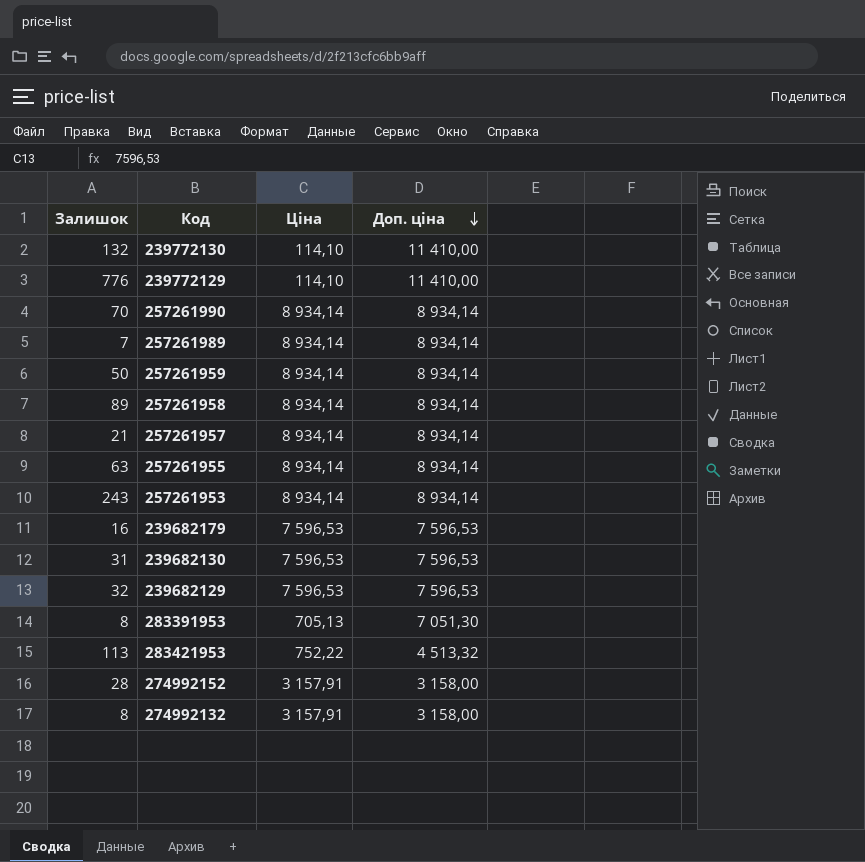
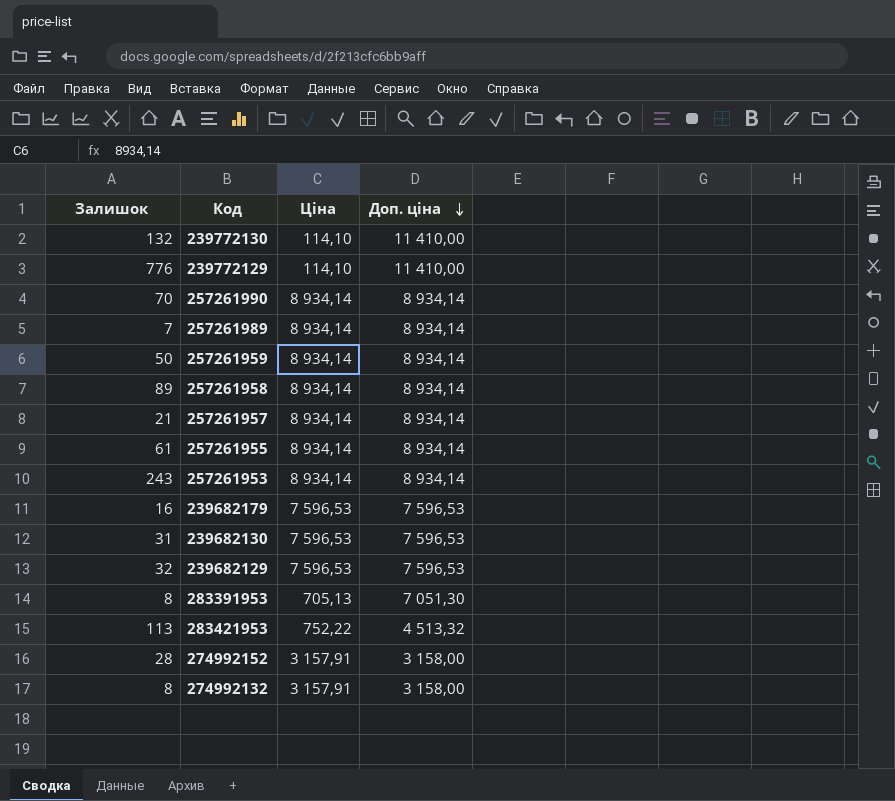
257261955 | Залишок: 63 -> 61

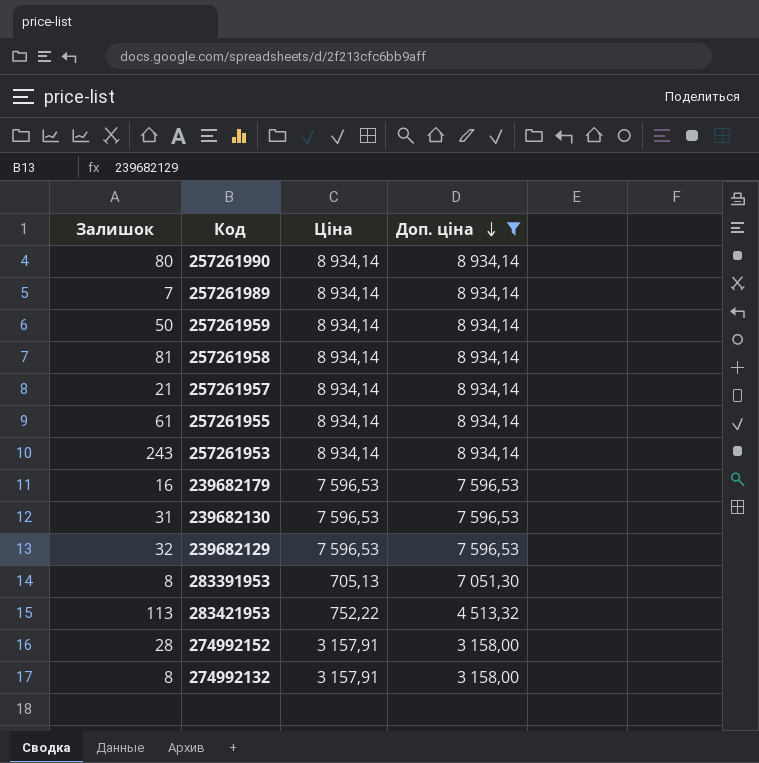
filter: none -> Доп. ціна != 11 410,00
257261990 | Залишок: 70 -> 80
257261958 | Залишок: 89 -> 81

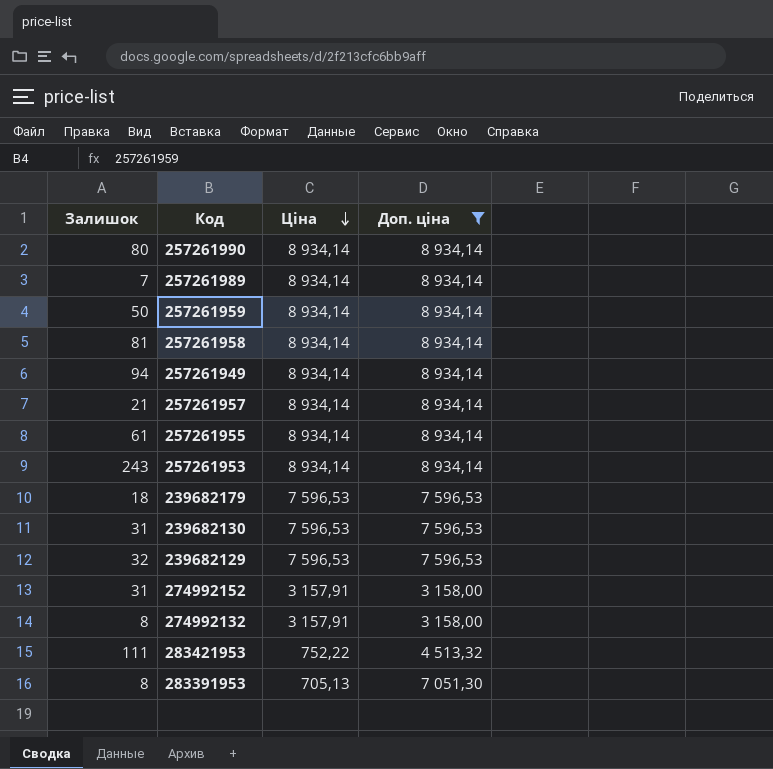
row order: Доп. ціна descending -> Ціна descending
row 257261949: none -> 94 | 8 934,14 | 8 934,14
239682179 | Залишок: 16 -> 18
274992152 | Залишок: 28 -> 31
283421953 | Залишок: 113 -> 111

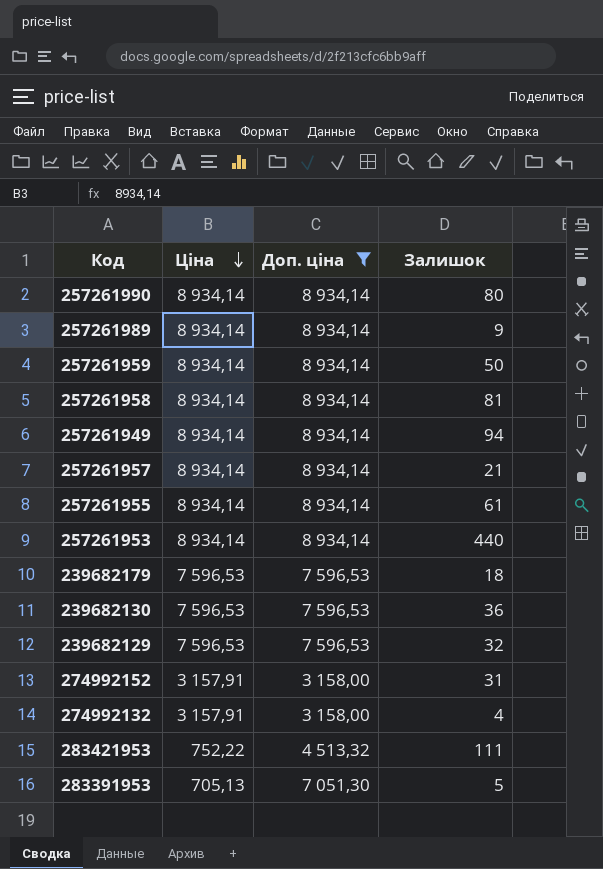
column Залишок | position: 1 -> 4
257261989 | Залишок: 7 -> 9
257261953 | Залишок: 243 -> 440
239682130 | Залишок: 31 -> 36
274992132 | Залишок: 8 -> 4
283391953 | Залишок: 8 -> 5

